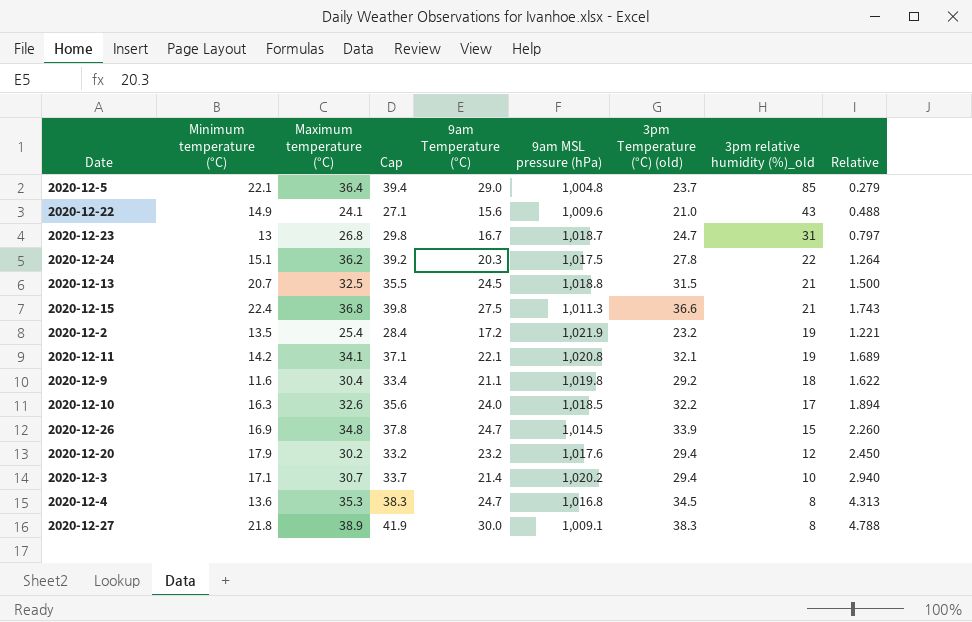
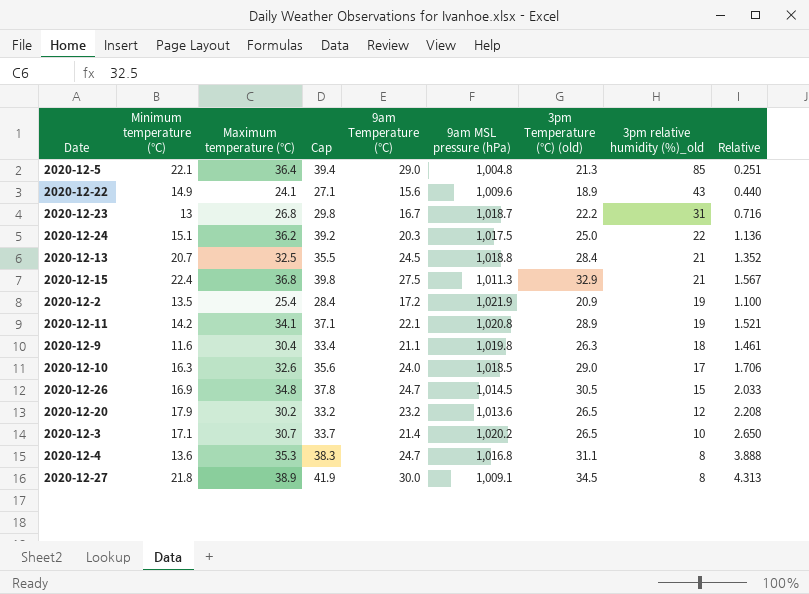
2020-12-5 | 3pm Temperature (°C) (old): 23.7 -> 21.3
2020-12-5 | Relative: 0.279 -> 0.251
2020-12-22 | 3pm Temperature (°C) (old): 21.0 -> 18.9
2020-12-22 | Relative: 0.488 -> 0.440
2020-12-23 | 3pm Temperature (°C) (old): 24.7 -> 22.2
2020-12-23 | Relative: 0.797 -> 0.716
2020-12-24 | 3pm Temperature (°C) (old): 27.8 -> 25.0
2020-12-24 | Relative: 1.264 -> 1.136
2020-12-13 | 3pm Temperature (°C) (old): 31.5 -> 28.4
2020-12-13 | Relative: 1.500 -> 1.352
2020-12-15 | 3pm Temperature (°C) (old): 36.6 -> 32.9
2020-12-15 | Relative: 1.743 -> 1.567
2020-12-2 | 3pm Temperature (°C) (old): 23.2 -> 20.9
2020-12-2 | Relative: 1.221 -> 1.100
2020-12-11 | 3pm Temperature (°C) (old): 32.1 -> 28.9
2020-12-11 | Relative: 1.689 -> 1.521
2020-12-9 | 3pm Temperature (°C) (old): 29.2 -> 26.3
2020-12-9 | Relative: 1.622 -> 1.461
2020-12-10 | 3pm Temperature (°C) (old): 32.2 -> 29.0
2020-12-10 | Relative: 1.894 -> 1.706
2020-12-26 | 3pm Temperature (°C) (old): 33.9 -> 30.5
2020-12-26 | Relative: 2.260 -> 2.033
2020-12-20 | 9am MSL pressure (hPa): 1,017.6 -> 1,013.6
2020-12-20 | 3pm Temperature (°C) (old): 29.4 -> 26.5
2020-12-20 | Relative: 2.450 -> 2.208
2020-12-3 | 3pm Temperature (°C) (old): 29.4 -> 26.5
2020-12-3 | Relative: 2.940 -> 2.650
2020-12-4 | 3pm Temperature (°C) (old): 34.5 -> 31.1
2020-12-4 | Relative: 4.313 -> 3.888
2020-12-27 | 3pm Temperature (°C) (old): 38.3 -> 34.5
2020-12-27 | Relative: 4.788 -> 4.313

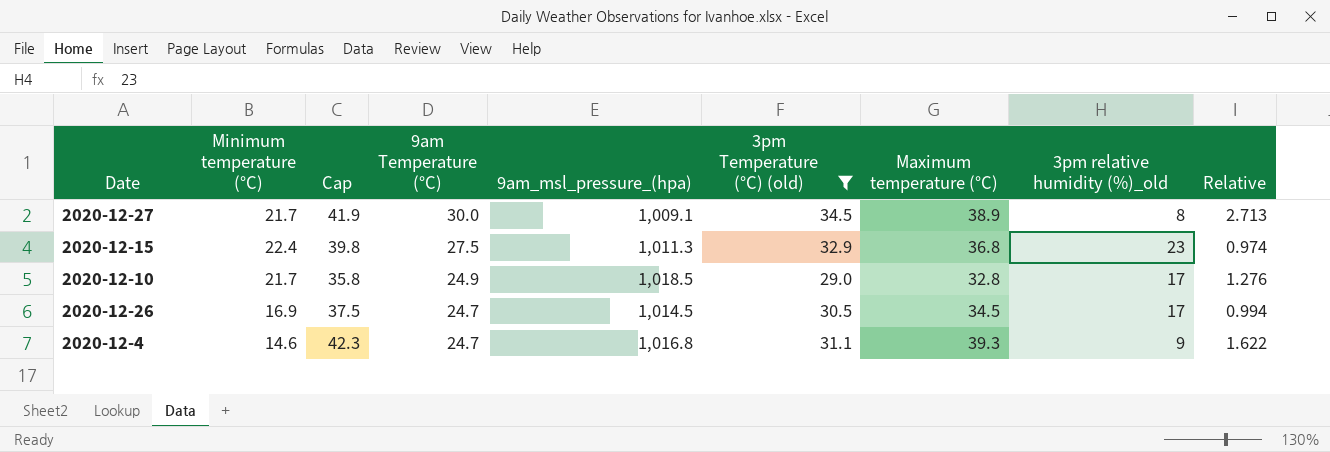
filter: none -> 3pm Temperature (°C) (old) >= 29.0
row order: 3pm relative humidity (%)_old descending -> 9am Temperature (°C) descending
column name: 9am MSL pressure (hPa) -> 9am_msl_pressure_(hpa)
column Maximum temperature (°C) | position: 3 -> 7
column Relative | formula: [3pm Temperature (°C) (old)] / [3pm relative humidity (%)_old] -> [Minimum temperature (°C)] / [3pm relative humidity (%)_old]
2020-12-27 | Minimum temperature (°C): 21.8 -> 21.7
2020-12-15 | 3pm relative humidity (%)_old: 21 -> 23
2020-12-10 | Minimum temperature (°C): 16.3 -> 21.7
2020-12-10 | Cap: 35.6 -> 35.8
2020-12-10 | 9am Temperature (°C): 24.0 -> 24.9
2020-12-10 | Maximum temperature (°C): 32.6 -> 32.8
2020-12-26 | Cap: 37.8 -> 37.5
2020-12-26 | Maximum temperature (°C): 34.8 -> 34.5
2020-12-26 | 3pm relative humidity (%)_old: 15 -> 17
2020-12-4 | Minimum temperature (°C): 13.6 -> 14.6
2020-12-4 | Cap: 38.3 -> 42.3
2020-12-4 | Maximum temperature (°C): 35.3 -> 39.3
2020-12-4 | 3pm relative humidity (%)_old: 8 -> 9

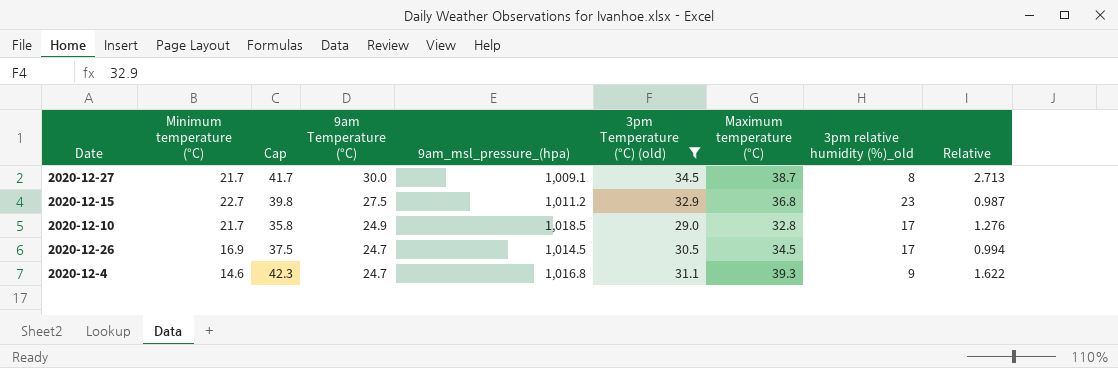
2020-12-27 | Cap: 41.9 -> 41.7
2020-12-27 | Maximum temperature (°C): 38.9 -> 38.7
2020-12-15 | Minimum temperature (°C): 22.4 -> 22.7
2020-12-15 | 9am_msl_pressure_(hpa): 1,011.3 -> 1,011.2
2020-12-15 | Relative: 0.974 -> 0.987

